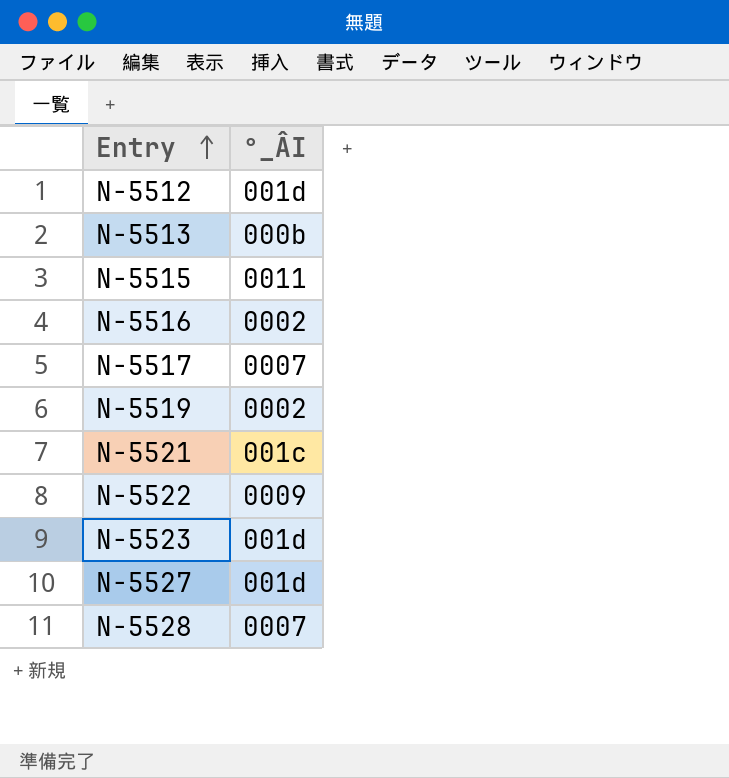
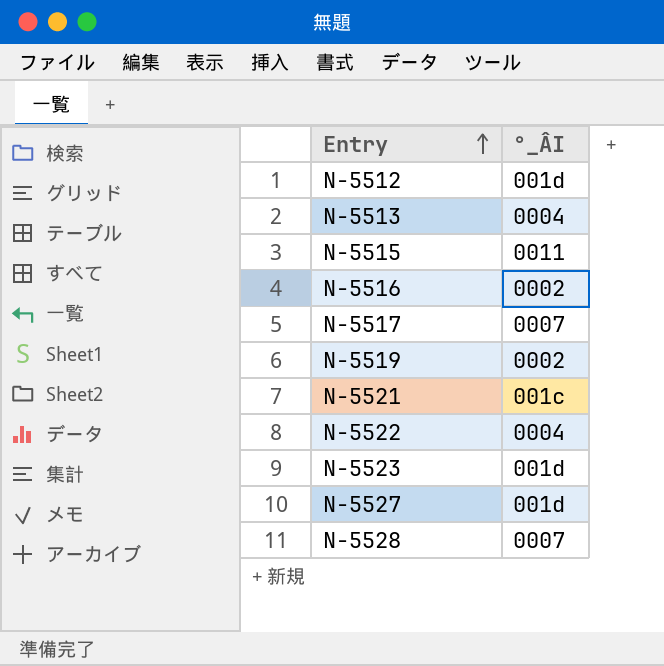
N-5513 | °_ÂI: 000b -> 0004
N-5522 | °_ÂI: 0009 -> 0004

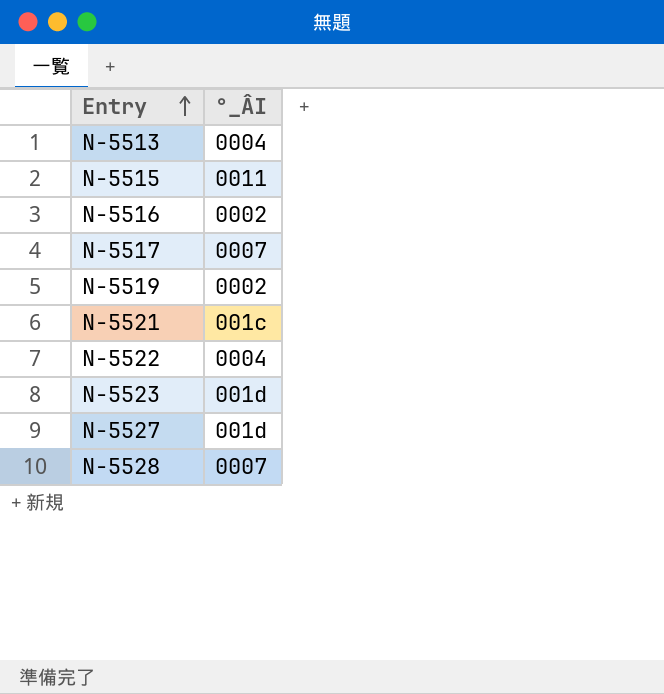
row N-5512: 001d -> none

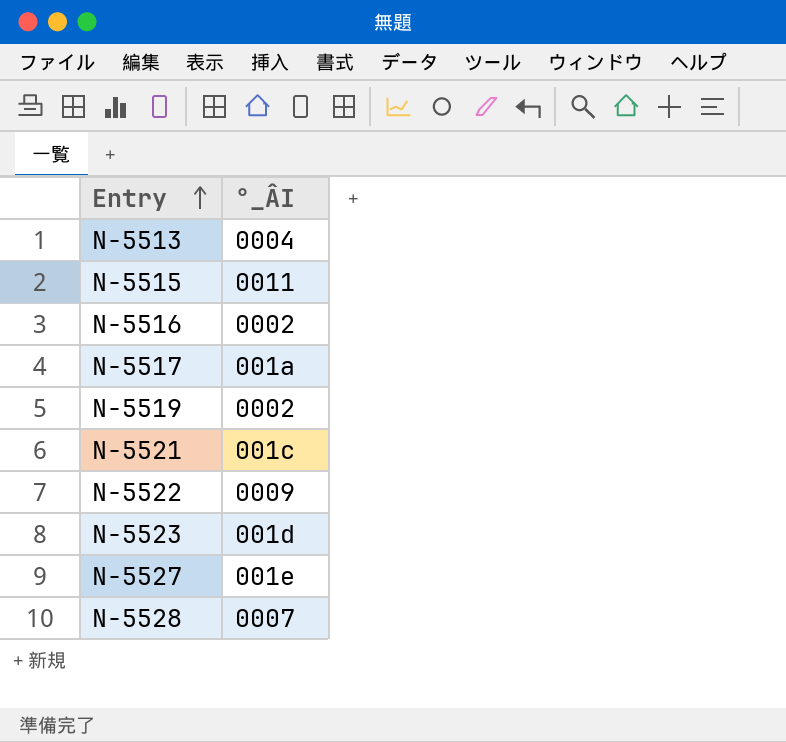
N-5517 | °_ÂI: 0007 -> 001a
N-5522 | °_ÂI: 0004 -> 0009
N-5527 | °_ÂI: 001d -> 001e

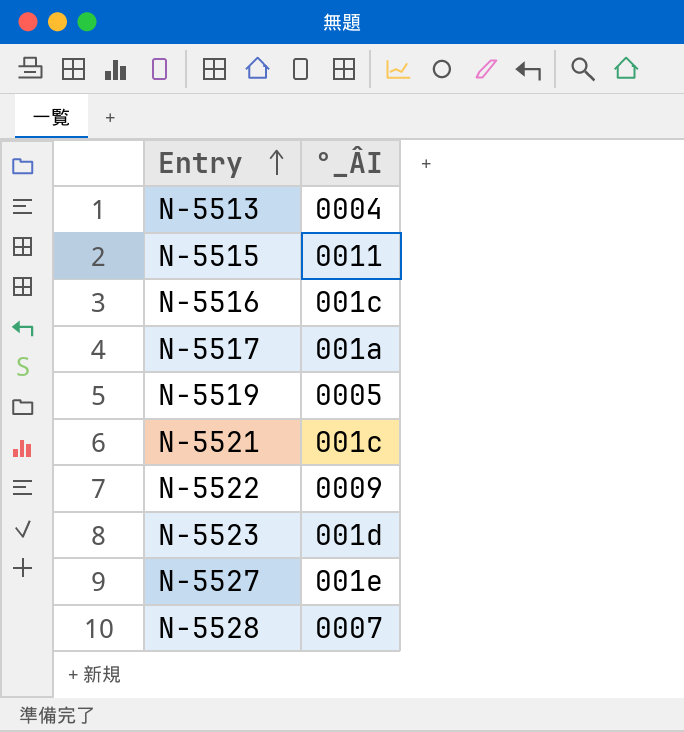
N-5516 | °_ÂI: 0002 -> 001c
N-5519 | °_ÂI: 0002 -> 0005

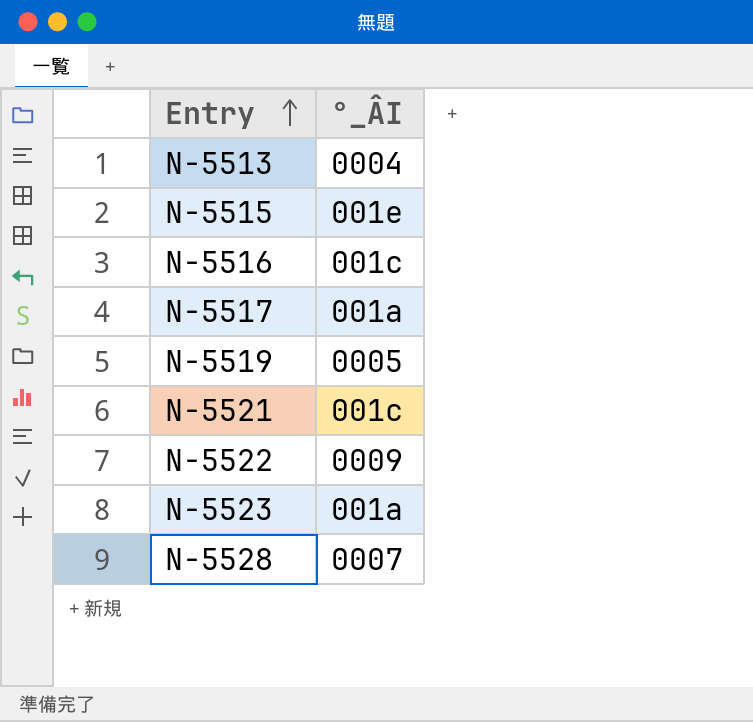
row N-5527: 001e -> none
N-5515 | °_ÂI: 0011 -> 001e
N-5523 | °_ÂI: 001d -> 001a

